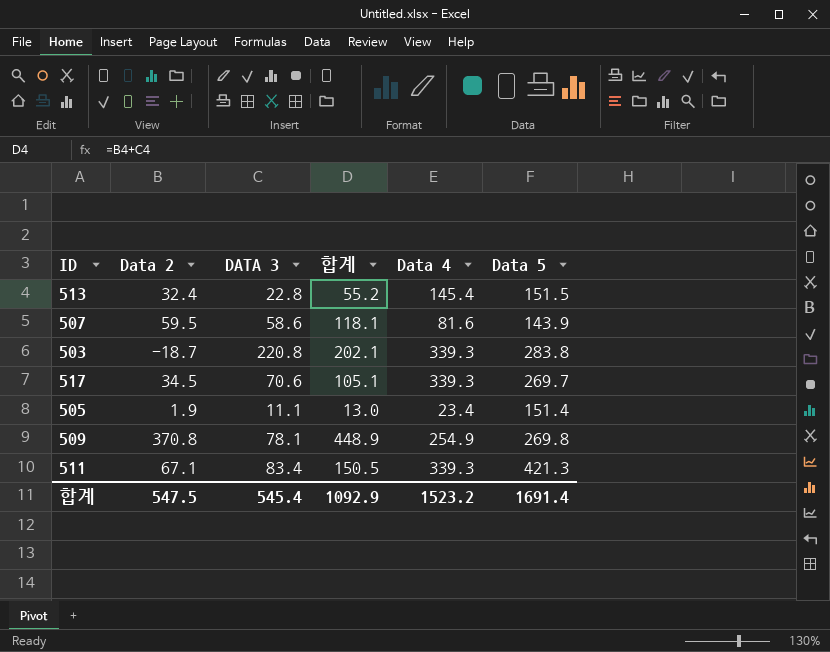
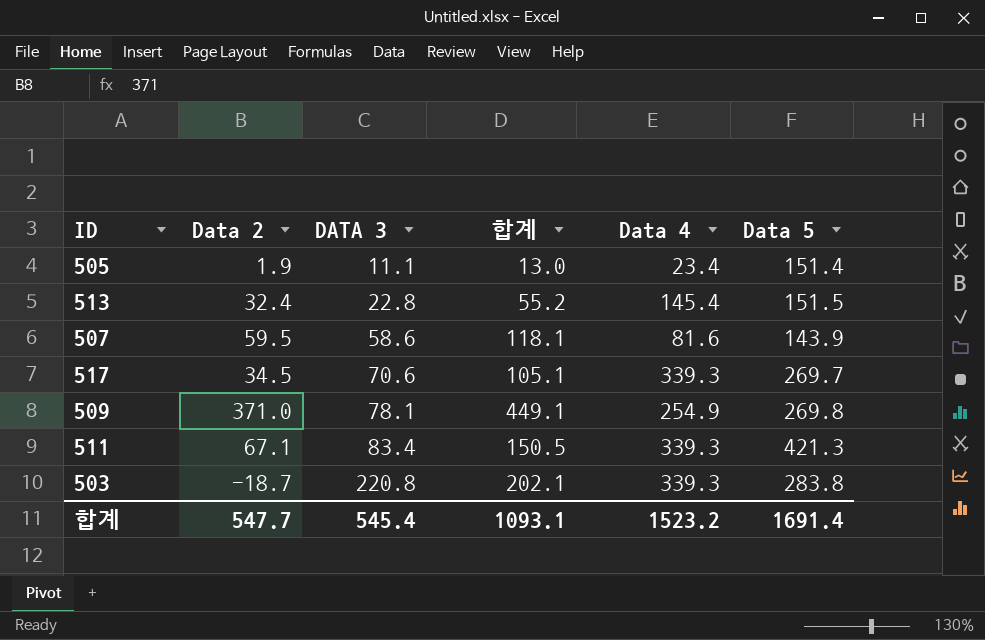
row order: none -> DATA 3 ascending
509 | Data 2: 370.8 -> 371.0
509 | 합계: 448.9 -> 449.1
합계 | Data 2: 547.5 -> 547.7
합계 | 합계: 1092.9 -> 1093.1

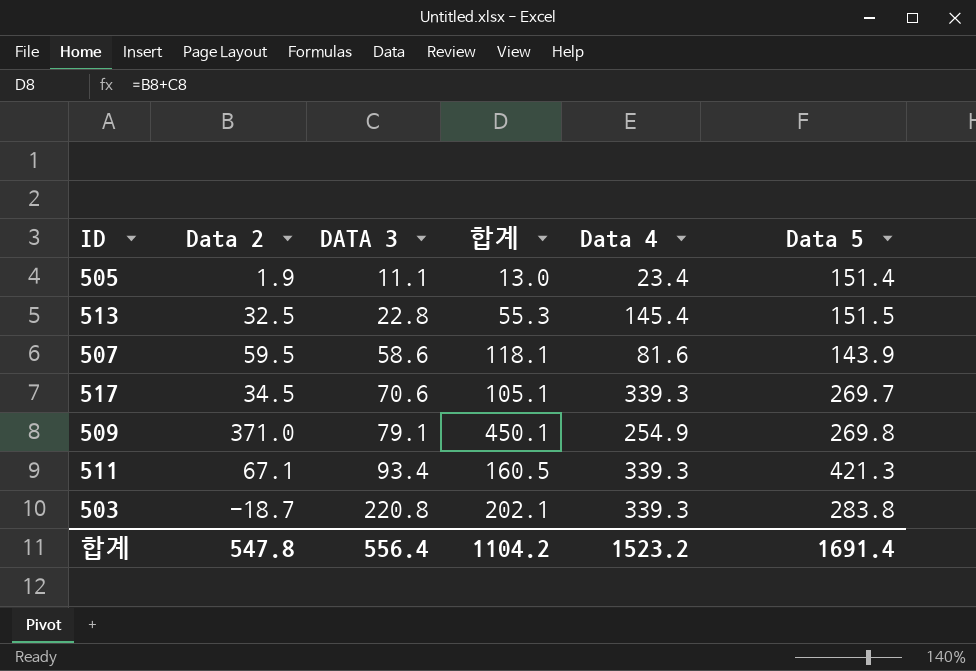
513 | Data 2: 32.4 -> 32.5
513 | 합계: 55.2 -> 55.3
509 | DATA 3: 78.1 -> 79.1
509 | 합계: 449.1 -> 450.1
511 | DATA 3: 83.4 -> 93.4
511 | 합계: 150.5 -> 160.5
합계 | Data 2: 547.7 -> 547.8
합계 | DATA 3: 545.4 -> 556.4
합계 | 합계: 1093.1 -> 1104.2

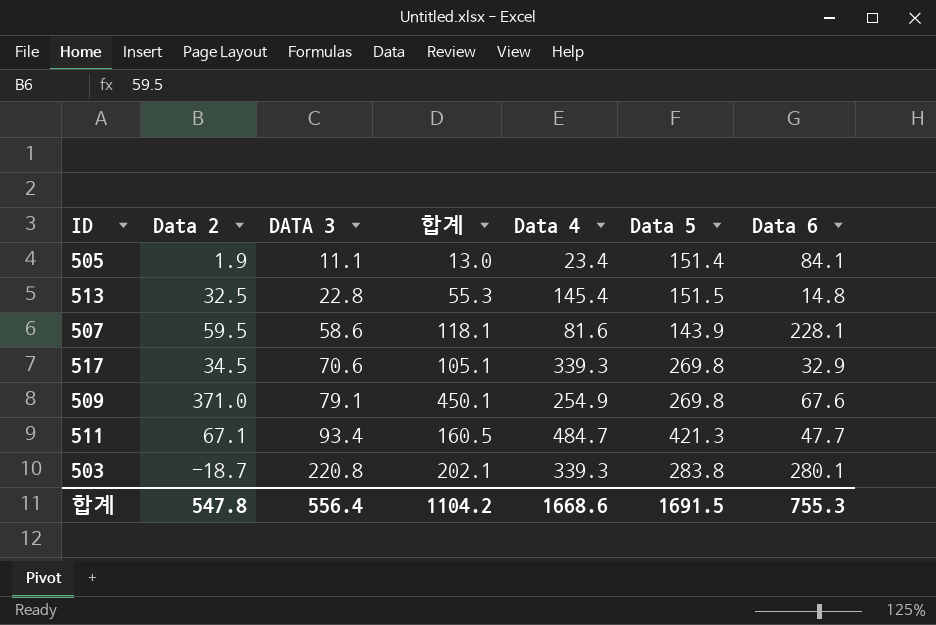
column Data 6 | position: none -> 7
517 | Data 5: 269.7 -> 269.8
511 | Data 4: 339.3 -> 484.7
합계 | Data 4: 1523.2 -> 1668.6
합계 | Data 5: 1691.4 -> 1691.5

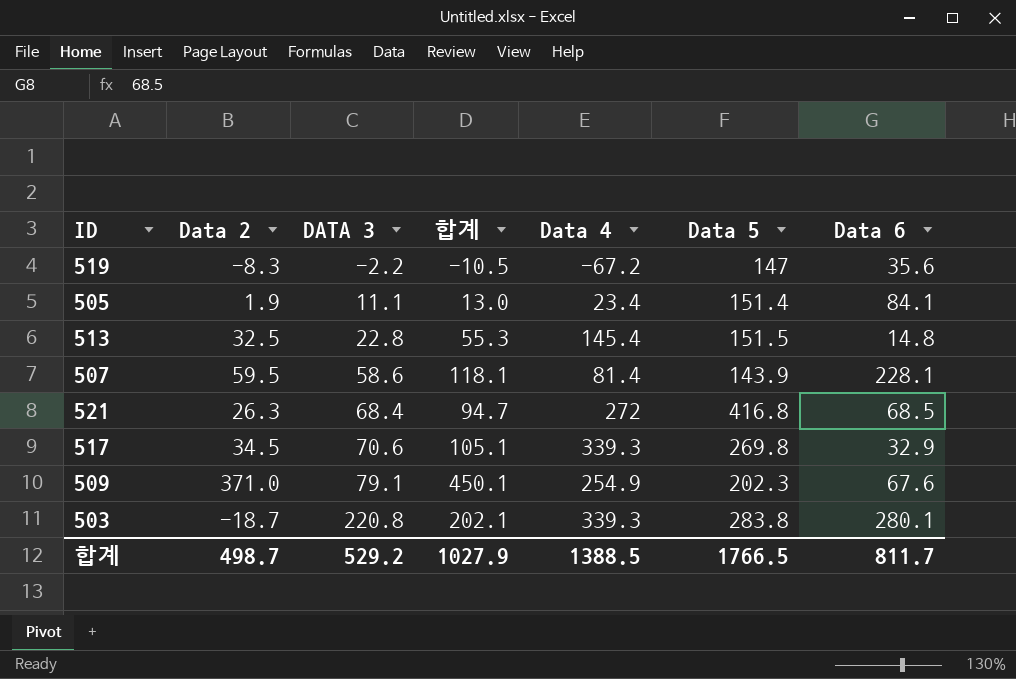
row 511: 67.1 | 93.4 | 160.5 | 484.7 | 421.3 | 47.7 -> none
row 519: none -> -8.3 | -2.2 | -10.5 | -67.2 | 147 | 35.6
507 | Data 4: 81.6 -> 81.4
row 521: none -> 26.3 | 68.4 | 94.7 | 272 | 416.8 | 68.5
509 | Data 5: 269.8 -> 202.3
합계 | Data 2: 547.8 -> 498.7
합계 | DATA 3: 556.4 -> 529.2
합계 | 합계: 1104.2 -> 1027.9
합계 | Data 4: 1668.6 -> 1388.5
합계 | Data 5: 1691.5 -> 1766.5
합계 | Data 6: 755.3 -> 811.7

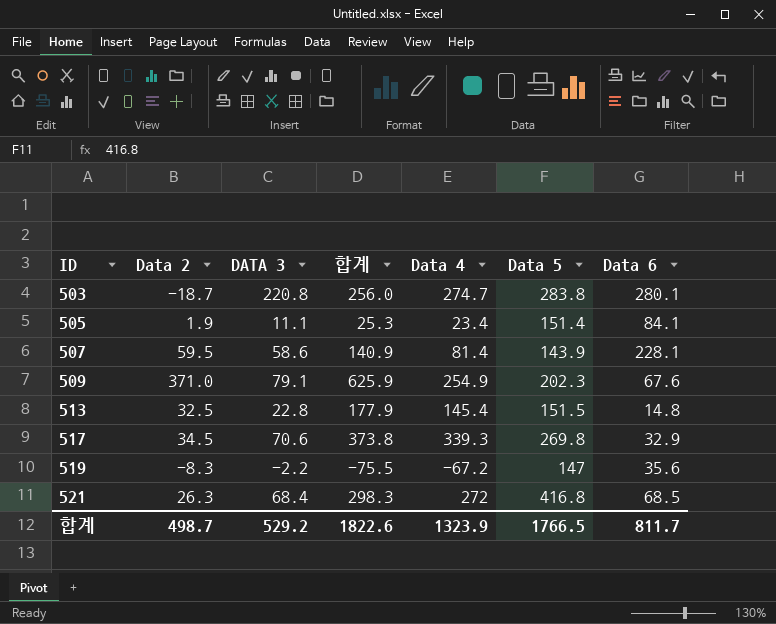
row order: DATA 3 ascending -> ID ascending
column 합계 | formula: [Data 2] + [DATA 3] -> [Data 2] + [Data 4]
503 | Data 4: 339.3 -> 274.7
합계 | 합계: 1027.9 -> 1822.6
합계 | Data 4: 1388.5 -> 1323.9

